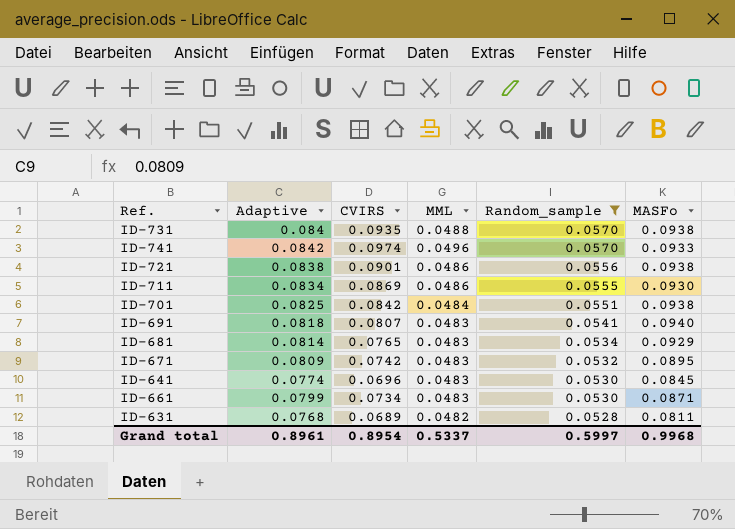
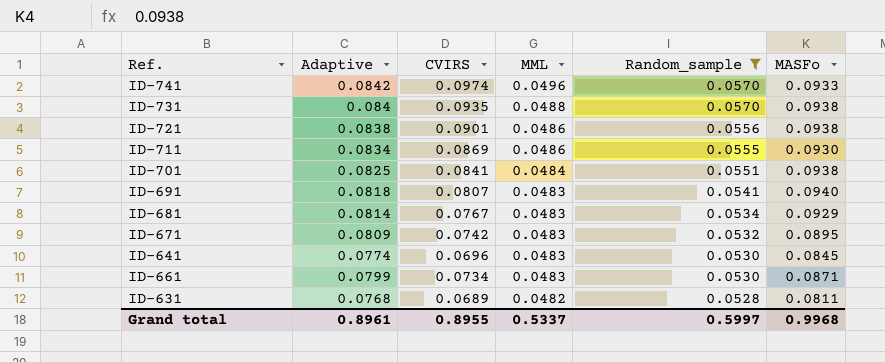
row order: Random_sample descending -> MML descending
ID-701 | CVIRS: 0.0842 -> 0.0841
ID-681 | CVIRS: 0.0765 -> 0.0767
Grand total | CVIRS: 0.8954 -> 0.8955

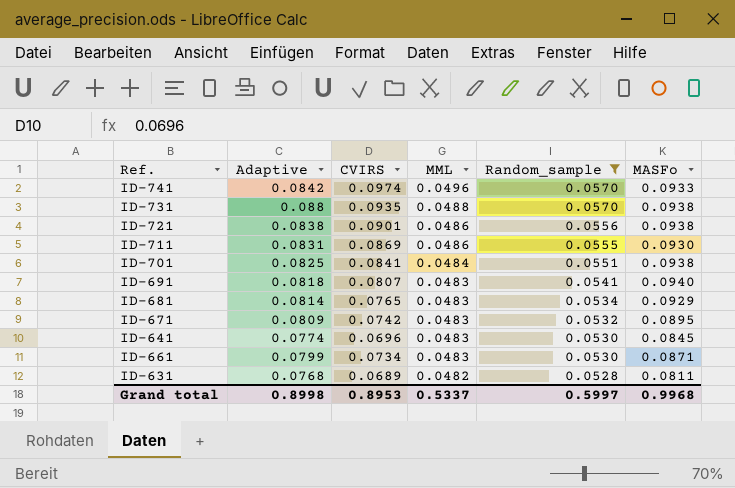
ID-731 | Adaptive: 0.084 -> 0.088
ID-711 | Adaptive: 0.0834 -> 0.0831
ID-681 | CVIRS: 0.0767 -> 0.0765
Grand total | Adaptive: 0.8961 -> 0.8998
Grand total | CVIRS: 0.8955 -> 0.8953

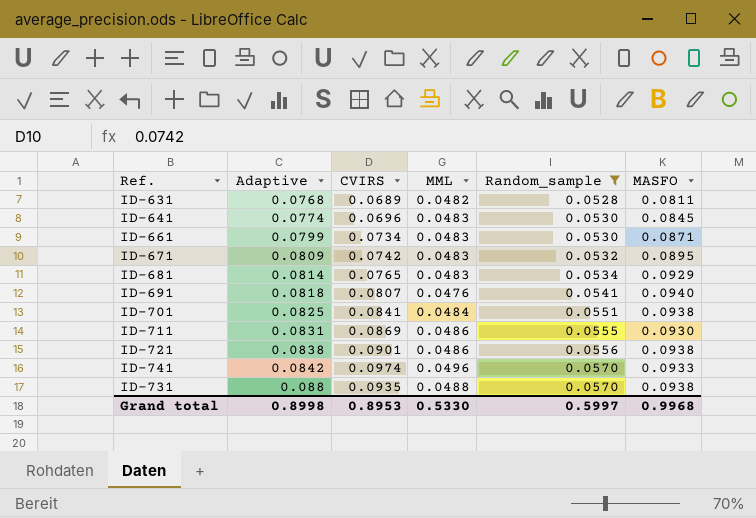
row order: MML descending -> Adaptive ascending
column name: MASFo -> MASFO
ID-691 | MML: 0.0483 -> 0.0476
Grand total | MML: 0.5337 -> 0.5330

